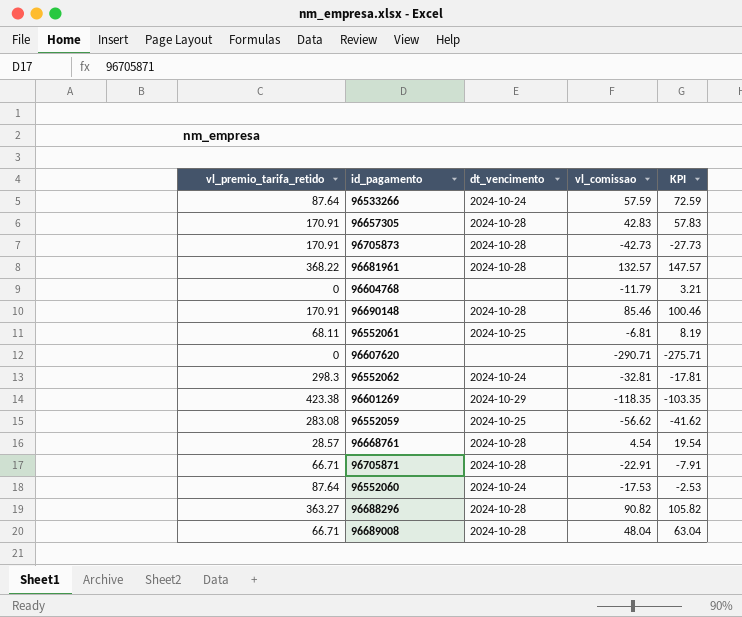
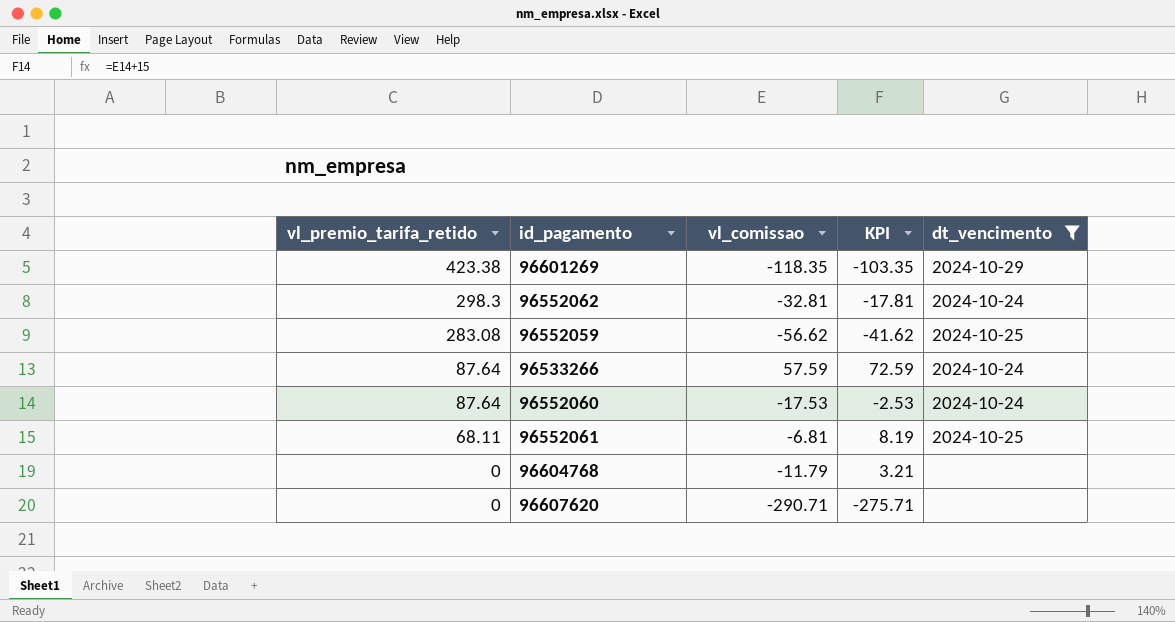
filter: none -> dt_vencimento != 2024-10-28
row order: none -> vl_premio_tarifa_retido descending
column dt_vencimento | position: 3 -> 5

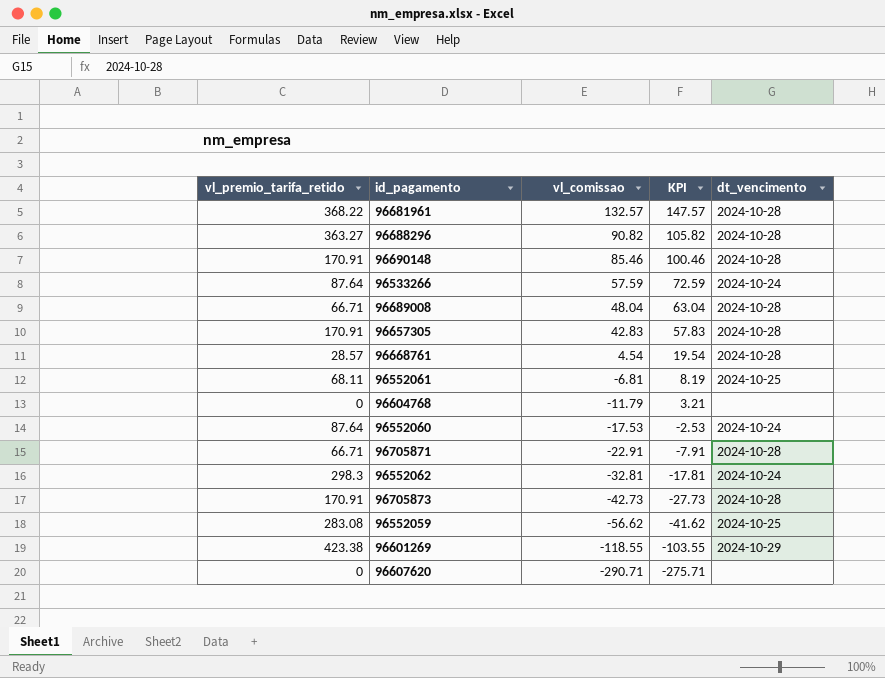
filter: dt_vencimento != 2024-10-28 -> none
row order: vl_premio_tarifa_retido descending -> vl_comissao descending
96601269 | vl_comissao: -118.35 -> -118.55
96601269 | KPI: -103.35 -> -103.55

